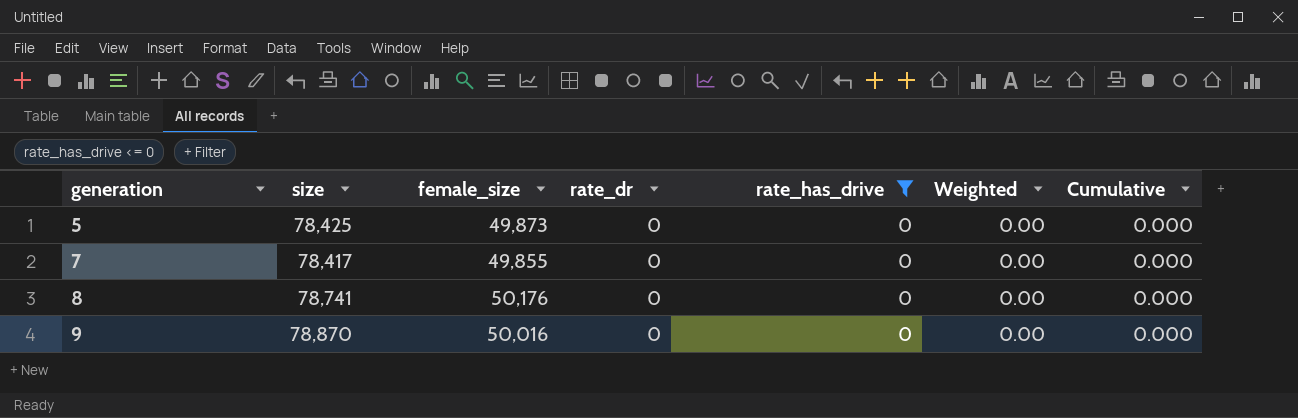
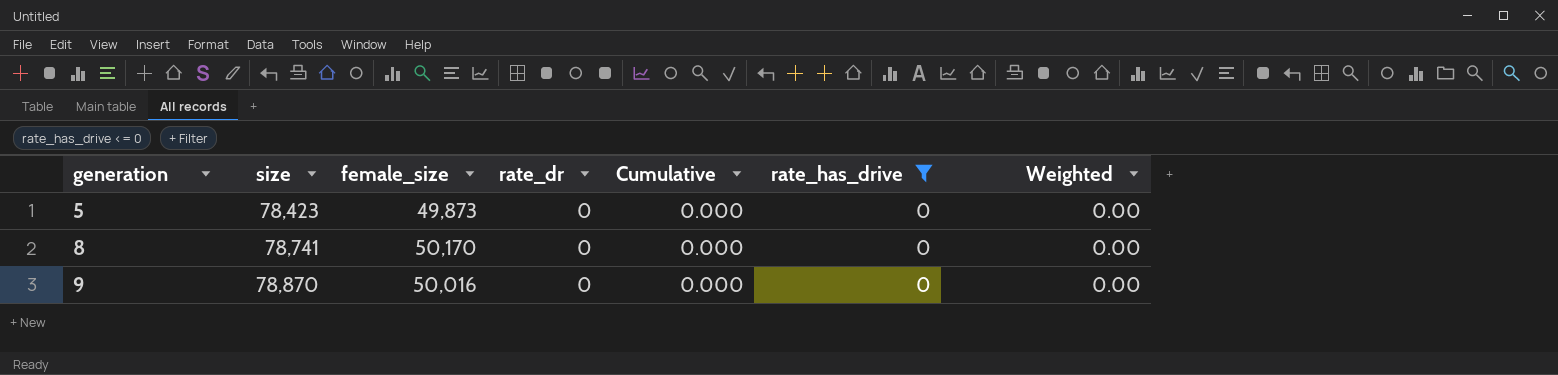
column Cumulative | position: 7 -> 5
row 7: 78,417 | 49,855 | 0 | 0 | 0.00 | 0.000 -> none
5 | size: 78,425 -> 78,423
8 | female_size: 50,176 -> 50,170

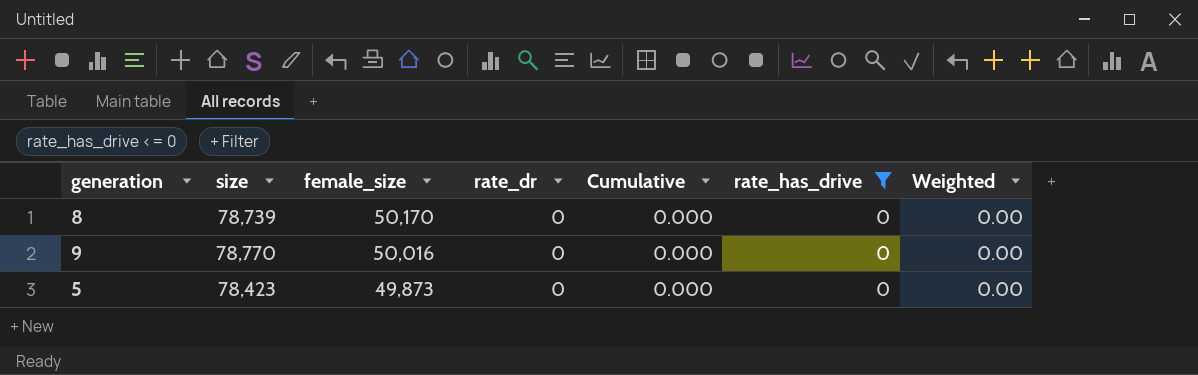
row order: generation ascending -> female_size descending
8 | size: 78,741 -> 78,739
9 | size: 78,870 -> 78,770

